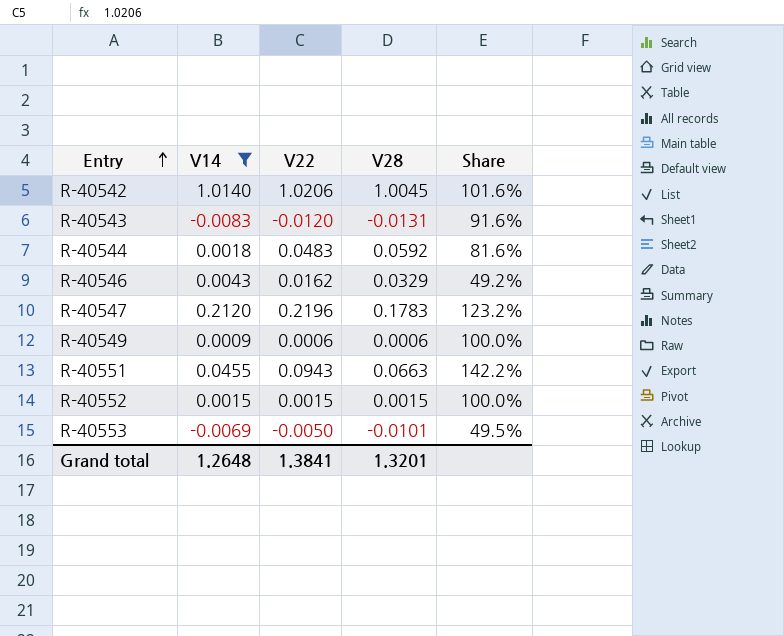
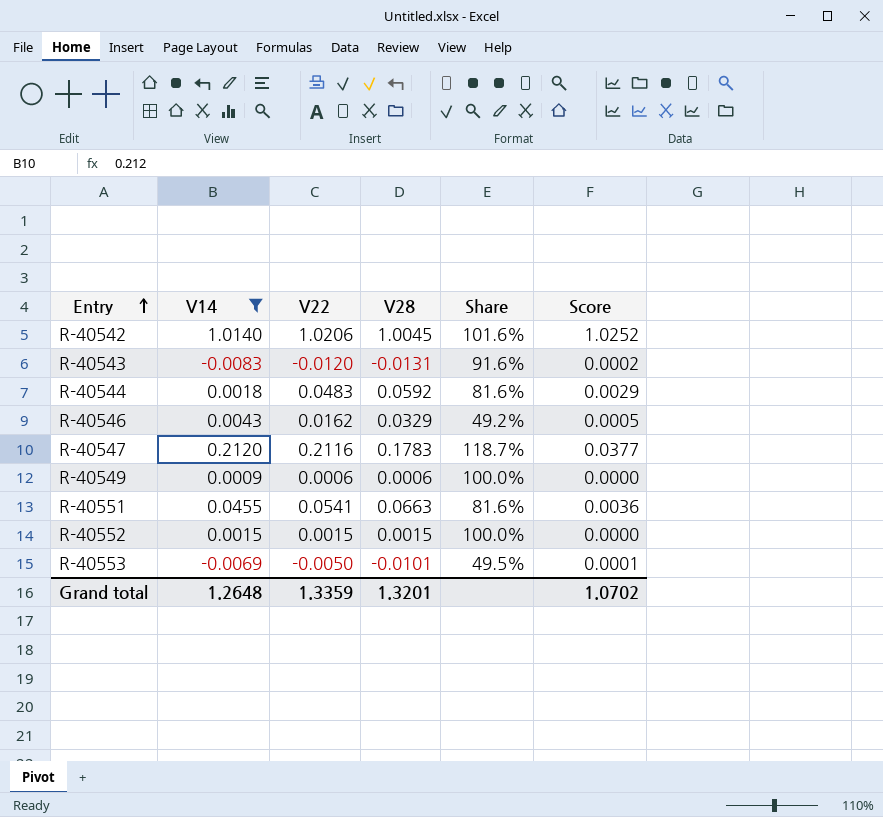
column Score | formula: none -> [V22] * [V28]
R-40547 | V22: 0.2196 -> 0.2116
R-40547 | Share: 123.2% -> 118.7%
R-40551 | V22: 0.0943 -> 0.0541
R-40551 | Share: 142.2% -> 81.6%
Grand total | V22: 1.3841 -> 1.3359

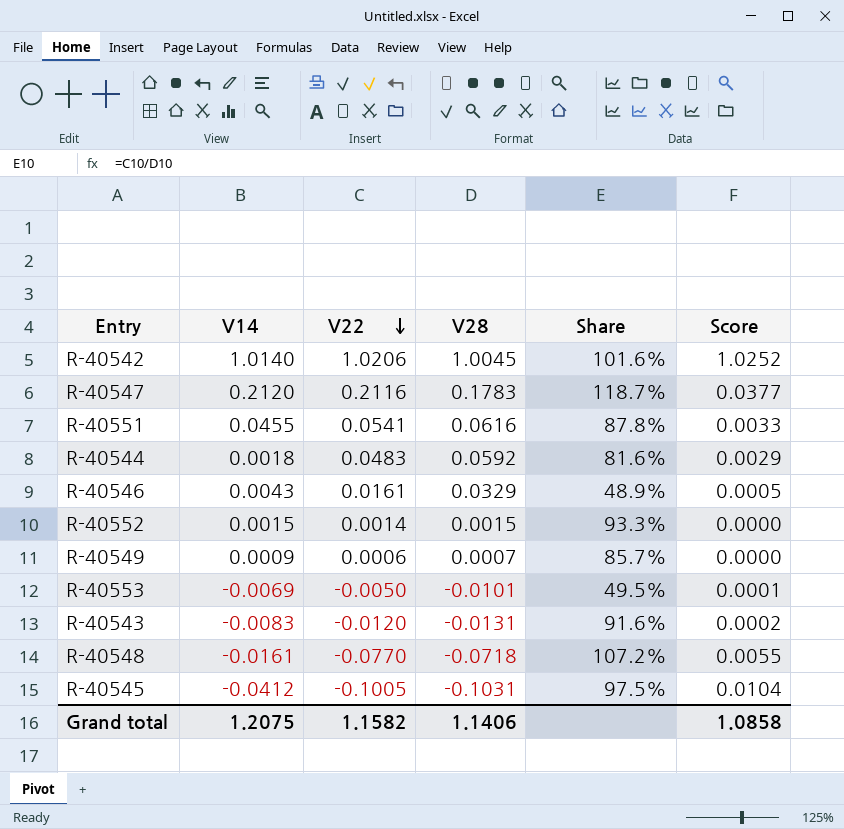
filter: V14 >= -0.0083 -> none
row order: Entry ascending -> V22 descending
R-40551 | V28: 0.0663 -> 0.0616
R-40551 | Share: 81.6% -> 87.8%
R-40551 | Score: 0.0036 -> 0.0033
R-40546 | V22: 0.0162 -> 0.0161
R-40546 | Share: 49.2% -> 48.9%
R-40552 | V22: 0.0015 -> 0.0014
R-40552 | Share: 100.0% -> 93.3%
R-40549 | V28: 0.0006 -> 0.0007
R-40549 | Share: 100.0% -> 85.7%
Grand total | V14: 1.2648 -> 1.2075
Grand total | V22: 1.3359 -> 1.1582
Grand total | V28: 1.3201 -> 1.1406
Grand total | Score: 1.0702 -> 1.0858

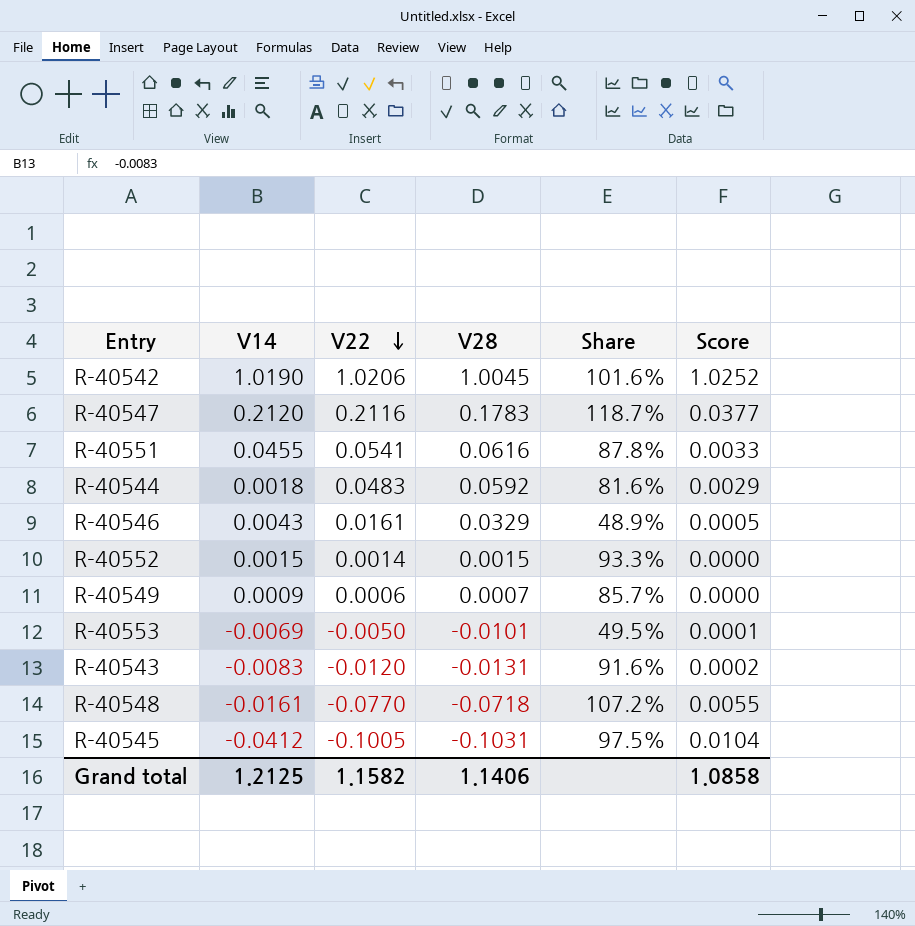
R-40542 | V14: 1.0140 -> 1.0190
Grand total | V14: 1.2075 -> 1.2125

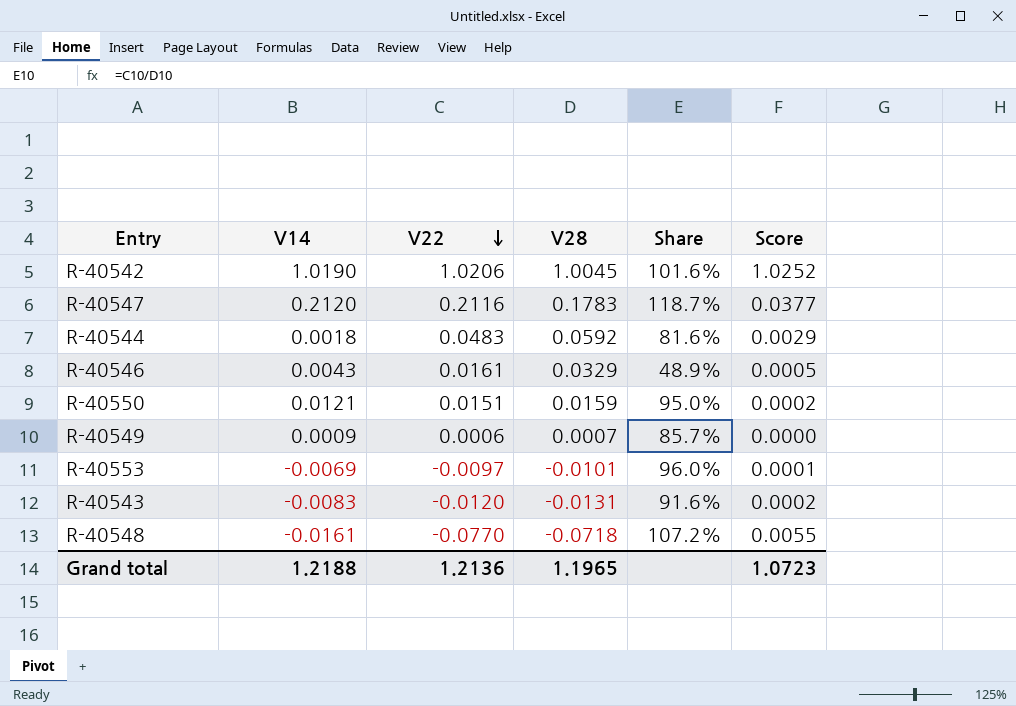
row R-40551: 0.0455 | 0.0541 | 0.0616 | 87.8% | 0.0033 -> none
row R-40552: 0.0015 | 0.0014 | 0.0015 | 93.3% | 0.0000 -> none
row R-40545: -0.0412 | -0.1005 | -0.1031 | 97.5% | 0.0104 -> none
row R-40550: none -> 0.0121 | 0.0151 | 0.0159 | 95.0% | 0.0002
R-40553 | V22: -0.0050 -> -0.0097
R-40553 | Share: 49.5% -> 96.0%
Grand total | V14: 1.2125 -> 1.2188
Grand total | V22: 1.1582 -> 1.2136
Grand total | V28: 1.1406 -> 1.1965
Grand total | Score: 1.0858 -> 1.0723

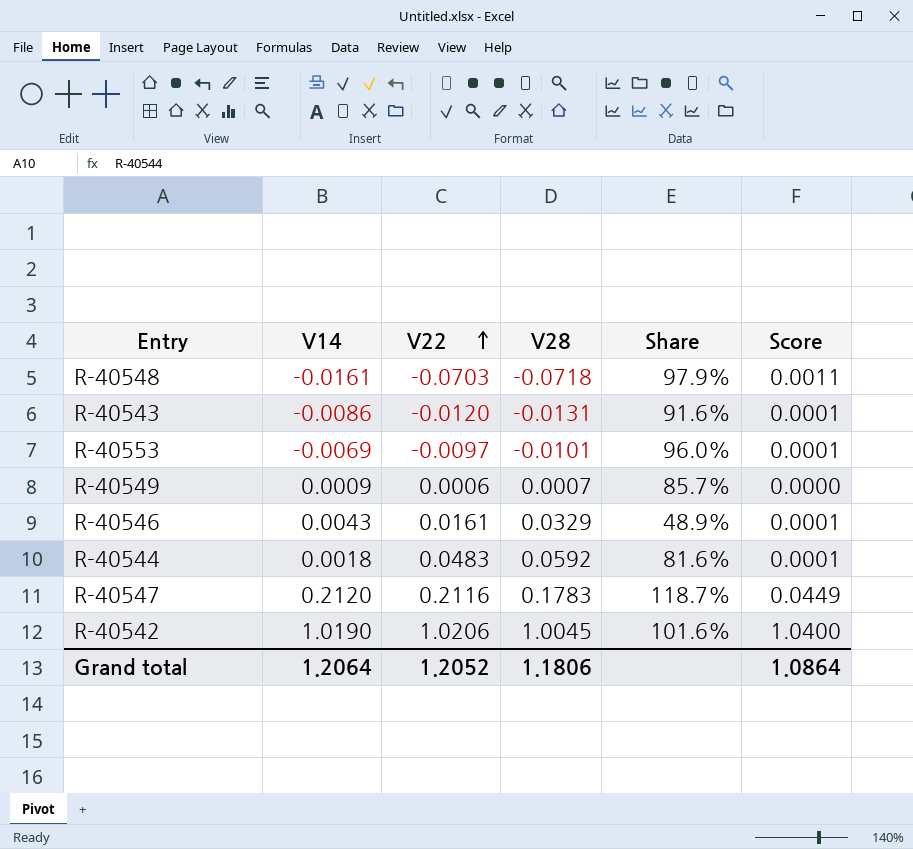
row order: V22 descending -> V22 ascending
column Score | formula: [V22] * [V28] -> [V14] * [V22]
row R-40550: 0.0121 | 0.0151 | 0.0159 | 95.0% | 0.0002 -> none
R-40548 | V22: -0.0770 -> -0.0703
R-40548 | Share: 107.2% -> 97.9%
R-40543 | V14: -0.0083 -> -0.0086
Grand total | V14: 1.2188 -> 1.2064
Grand total | V22: 1.2136 -> 1.2052
Grand total | V28: 1.1965 -> 1.1806
Grand total | Score: 1.0723 -> 1.0864

